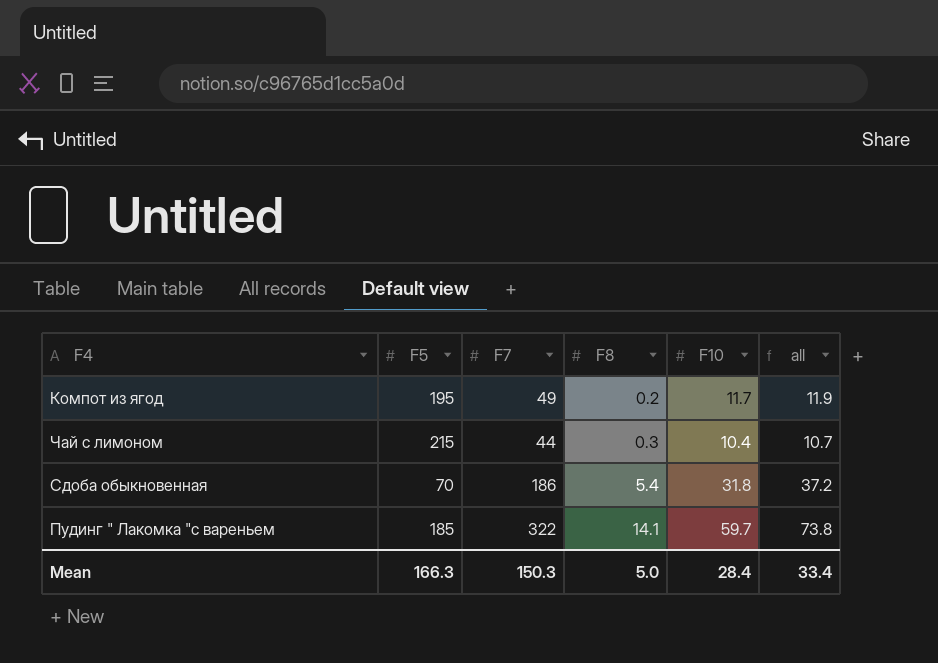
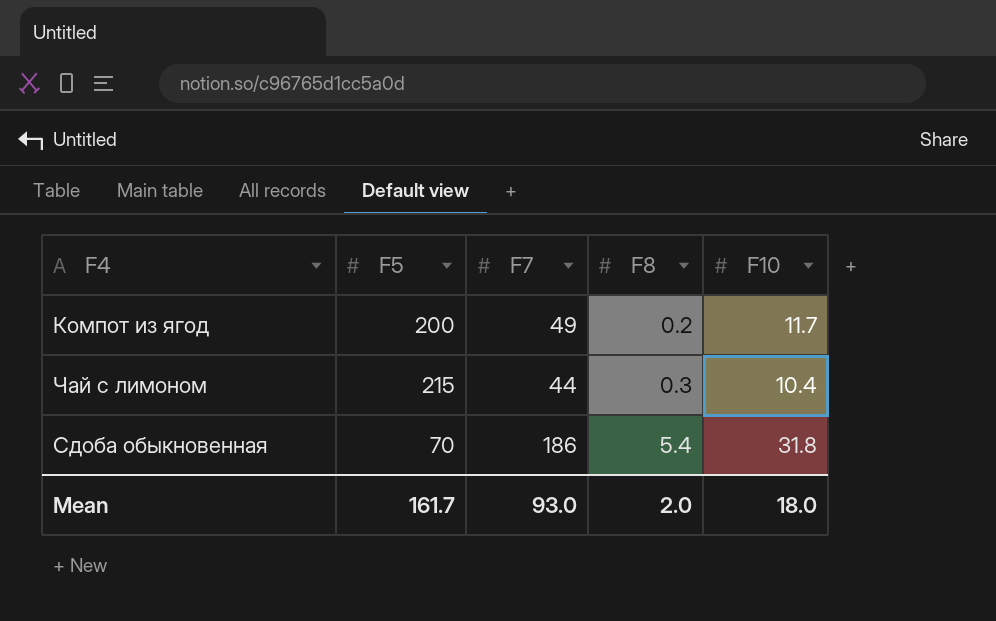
column all | formula: [F8] + [F10] -> none
row Пудинг " Лакомка "с вареньем: 185 | 322 | 14.1 | 59.7 | 73.8 -> none
Компот из ягод | F5: 195 -> 200
Mean | F5: 166.3 -> 161.7
Mean | F7: 150.3 -> 93.0
Mean | F8: 5.0 -> 2.0
Mean | F10: 28.4 -> 18.0

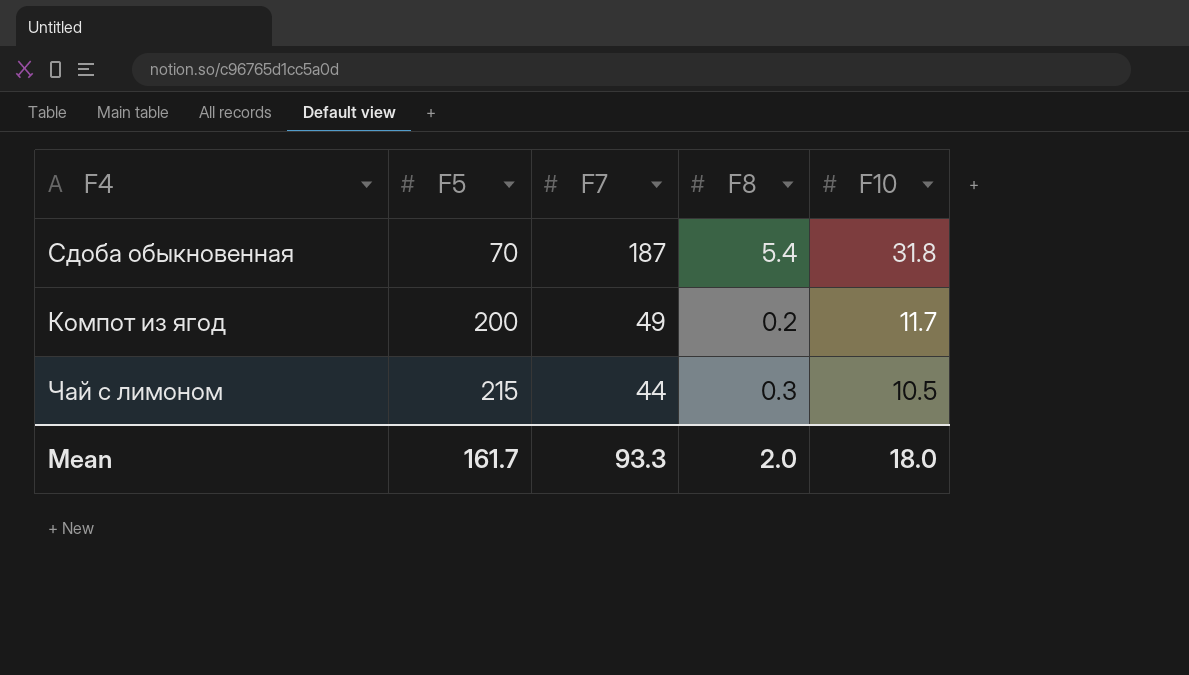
row order: F8 ascending -> F5 ascending
Сдоба обыкновенная | F7: 186 -> 187
Чай с лимоном | F10: 10.4 -> 10.5
Mean | F7: 93.0 -> 93.3

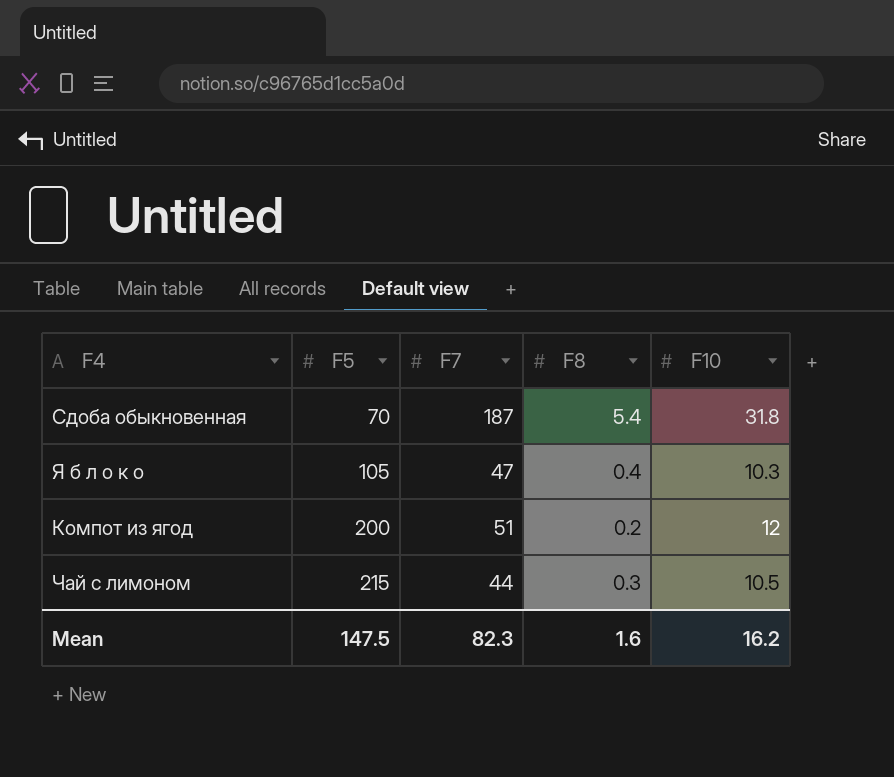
row Я б л о к о: none -> 105 | 47 | 0.4 | 10.3
Компот из ягод | F7: 49 -> 51
Компот из ягод | F10: 11.7 -> 12
Mean | F5: 161.7 -> 147.5
Mean | F7: 93.3 -> 82.3
Mean | F8: 2.0 -> 1.6
Mean | F10: 18.0 -> 16.2

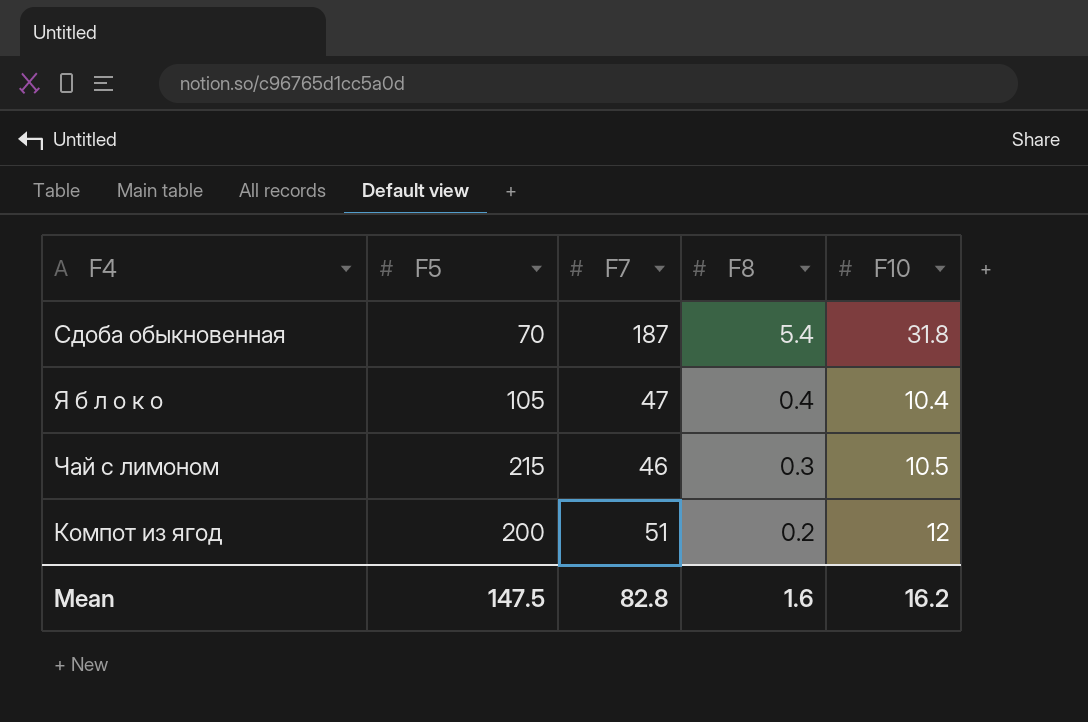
row order: F5 ascending -> F8 descending
Я б л о к о | F10: 10.3 -> 10.4
Чай с лимоном | F7: 44 -> 46
Mean | F7: 82.3 -> 82.8

